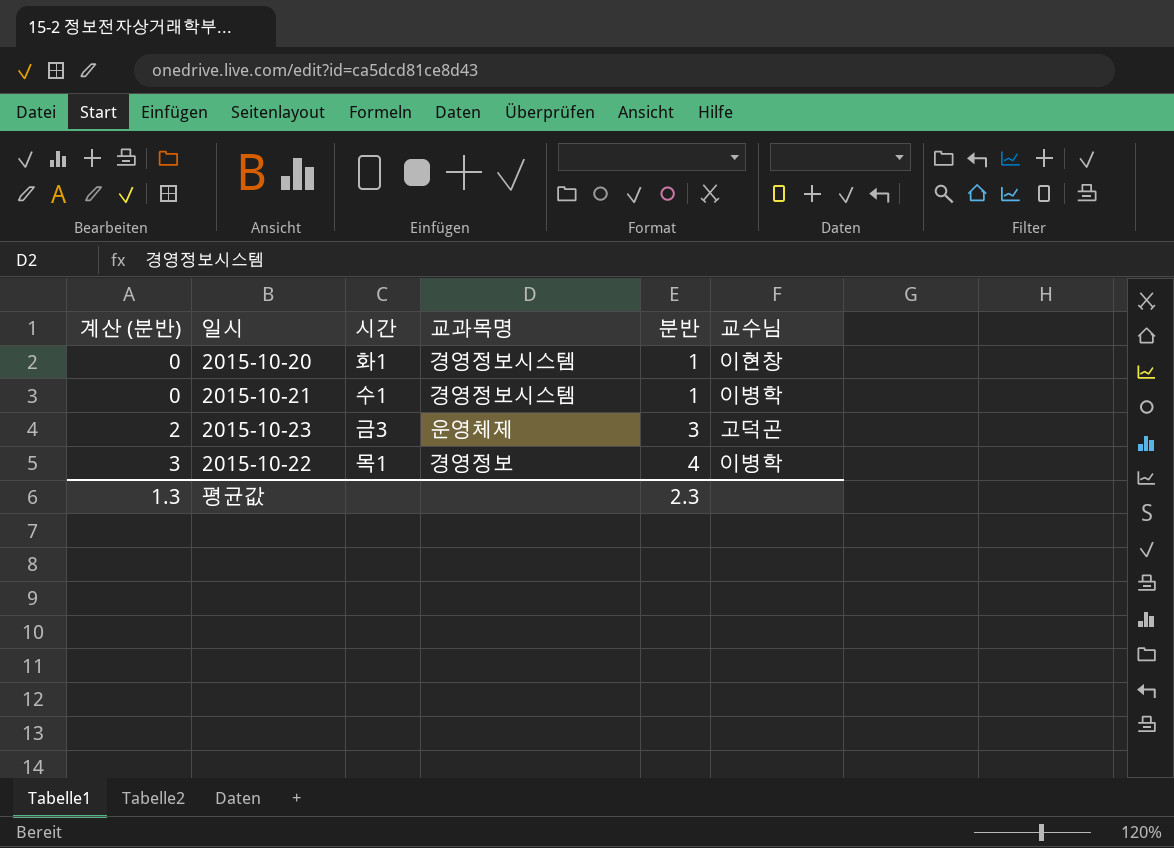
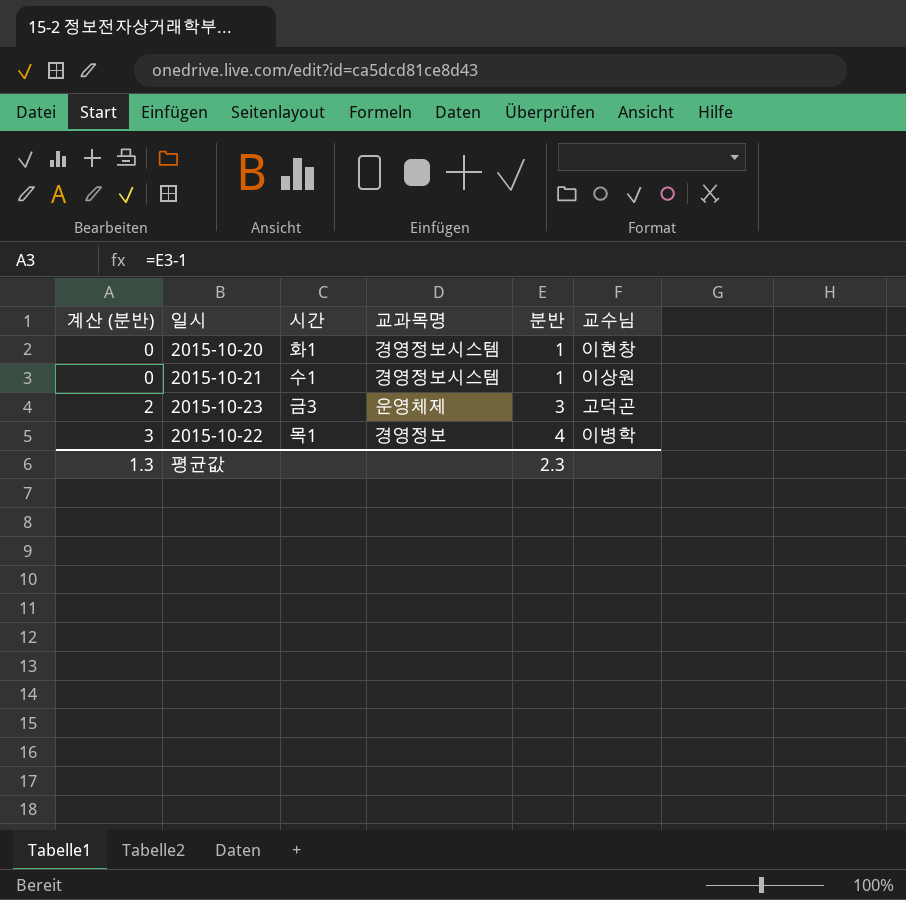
2015-10-21 | 교수님: 이병학 -> 이상원

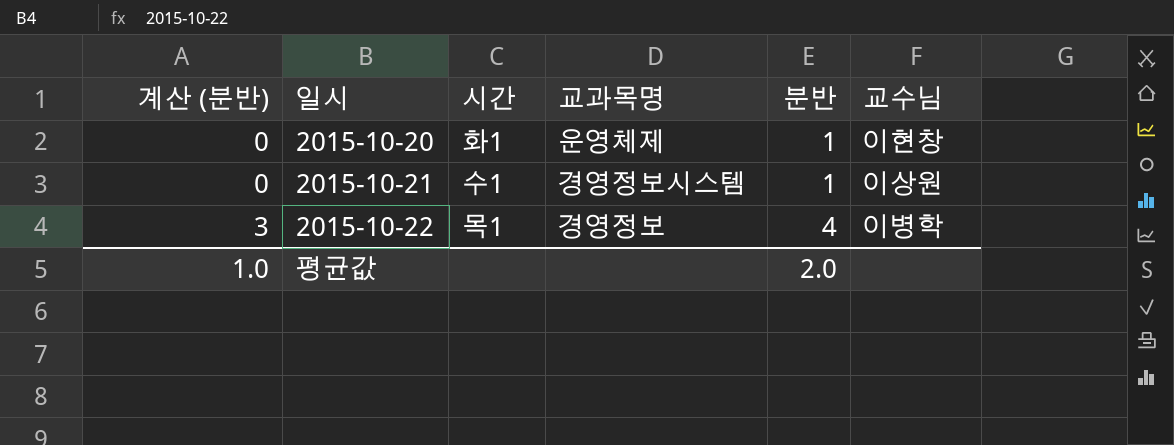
row 2015-10-23: 2 | 금3 | 운영체제 | 3 | 고덕곤 -> none
2015-10-20 | 교과목명: 경영정보시스템 -> 운영체제
평균값 | 계산 (분반): 1.3 -> 1.0
평균값 | 분반: 2.3 -> 2.0

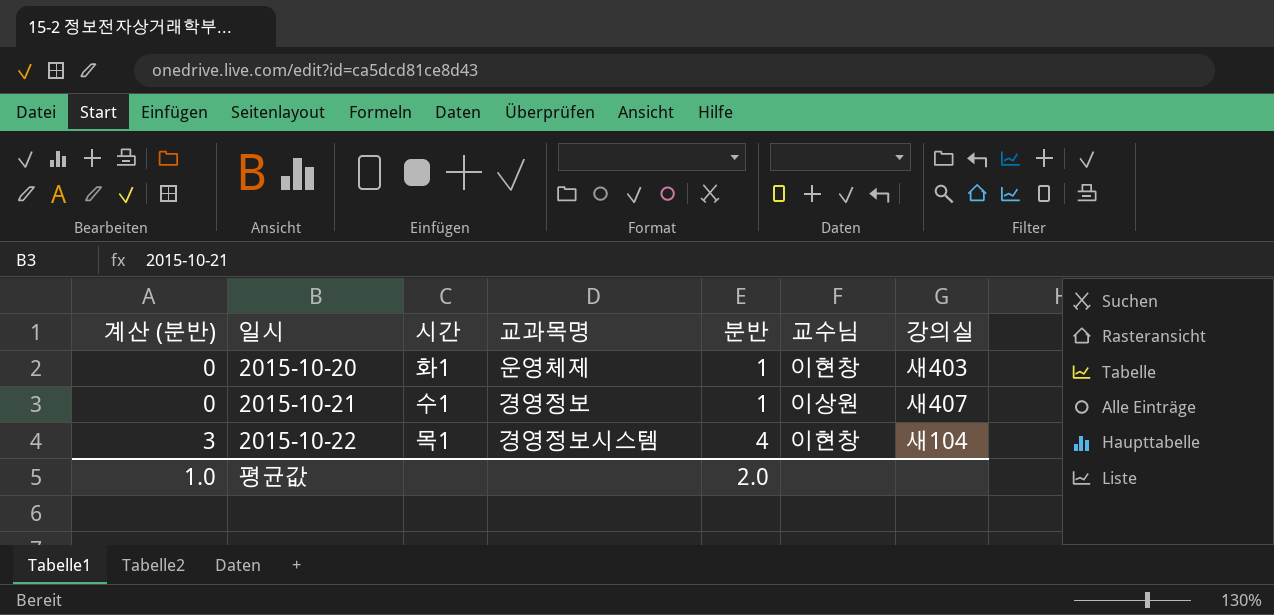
column 강의실 | position: none -> 7
2015-10-21 | 교과목명: 경영정보시스템 -> 경영정보
2015-10-22 | 교과목명: 경영정보 -> 경영정보시스템
2015-10-22 | 교수님: 이병학 -> 이현창

